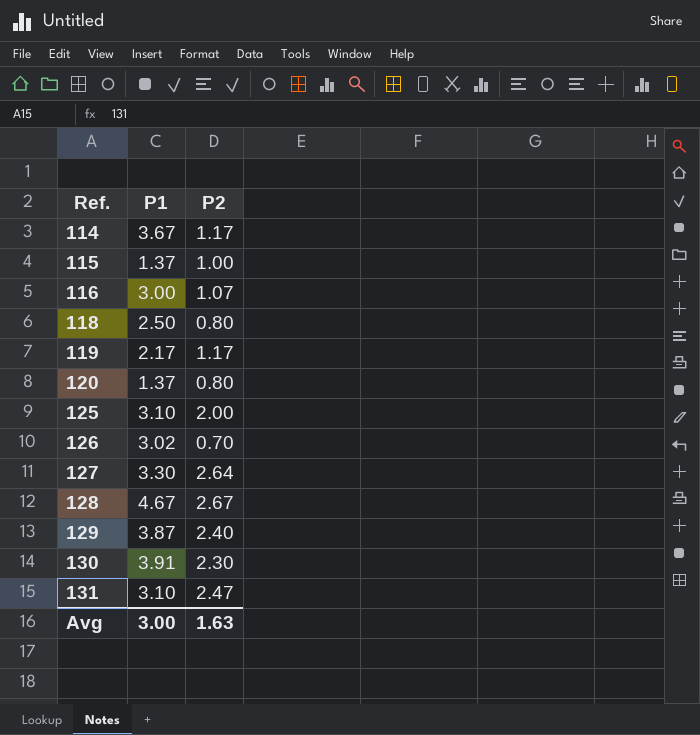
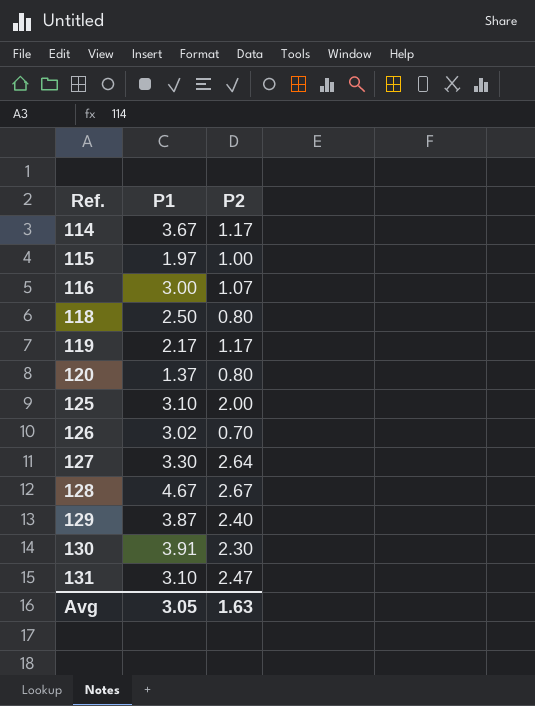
115 | P1: 1.37 -> 1.97
Avg | P1: 3.00 -> 3.05

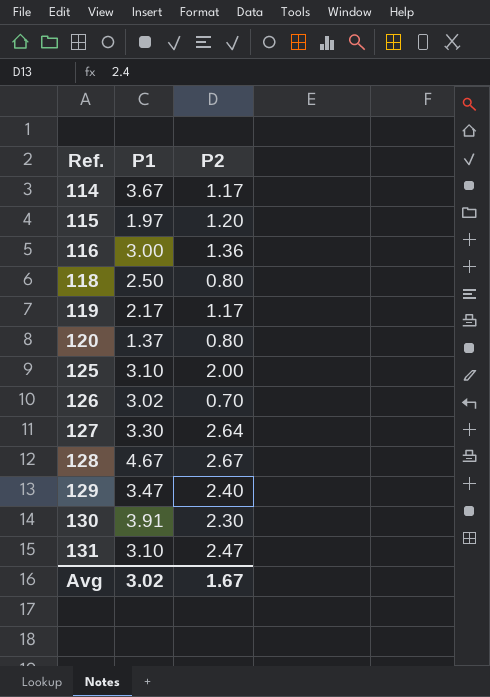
115 | P2: 1.00 -> 1.20
116 | P2: 1.07 -> 1.36
129 | P1: 3.87 -> 3.47
Avg | P1: 3.05 -> 3.02
Avg | P2: 1.63 -> 1.67

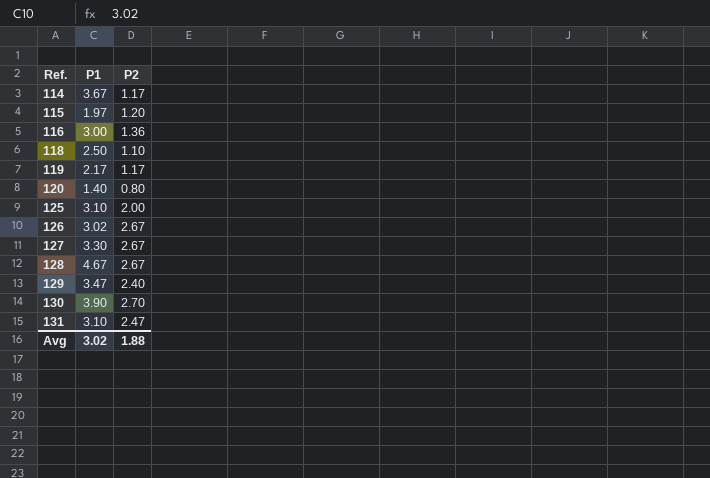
118 | P2: 0.80 -> 1.10
120 | P1: 1.37 -> 1.40
126 | P2: 0.70 -> 2.67
127 | P2: 2.64 -> 2.67
130 | P1: 3.91 -> 3.90
130 | P2: 2.30 -> 2.70
Avg | P2: 1.67 -> 1.88

